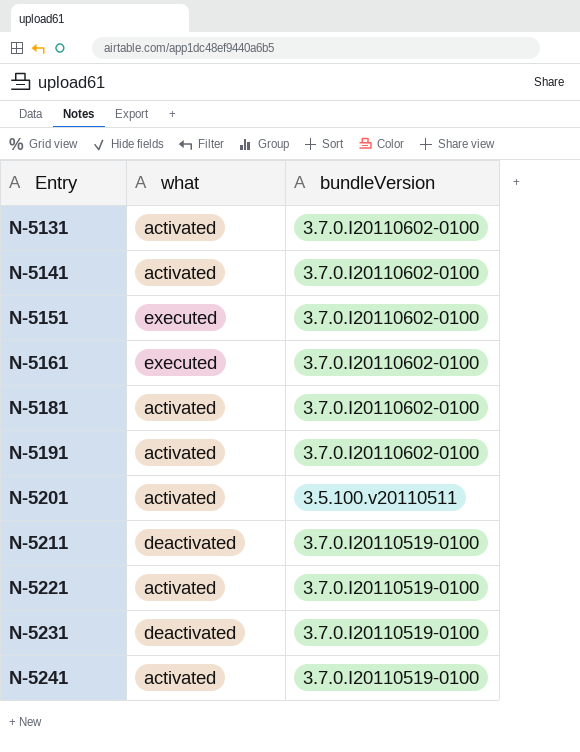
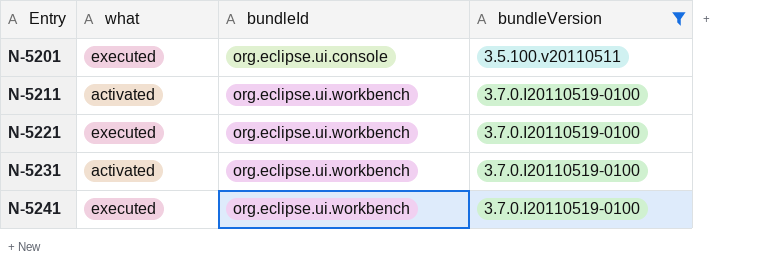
filter: none -> bundleVersion != 3.7.0.I20110602-0100
column bundleId | position: none -> 3
N-5201 | what: activated -> executed
N-5211 | what: deactivated -> activated
N-5221 | what: activated -> executed
N-5231 | what: deactivated -> activated
N-5241 | what: activated -> executed

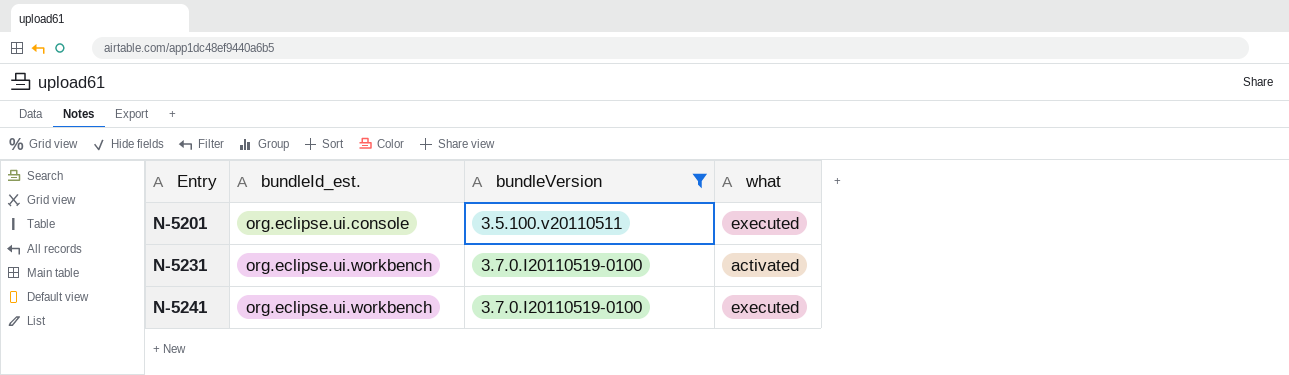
column name: bundleId -> bundleId_est.
column what | position: 2 -> 4
row N-5211: activated | org.eclipse.ui.workbench | 3.7.0.I20110519-0100 -> none
row N-5221: executed | org.eclipse.ui.workbench | 3.7.0.I20110519-0100 -> none

